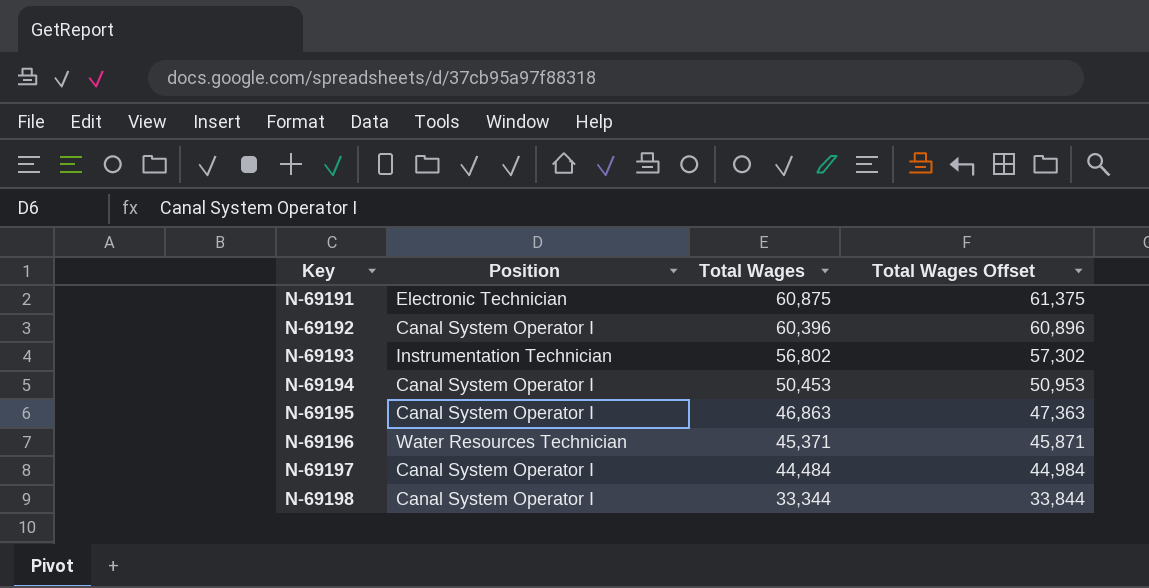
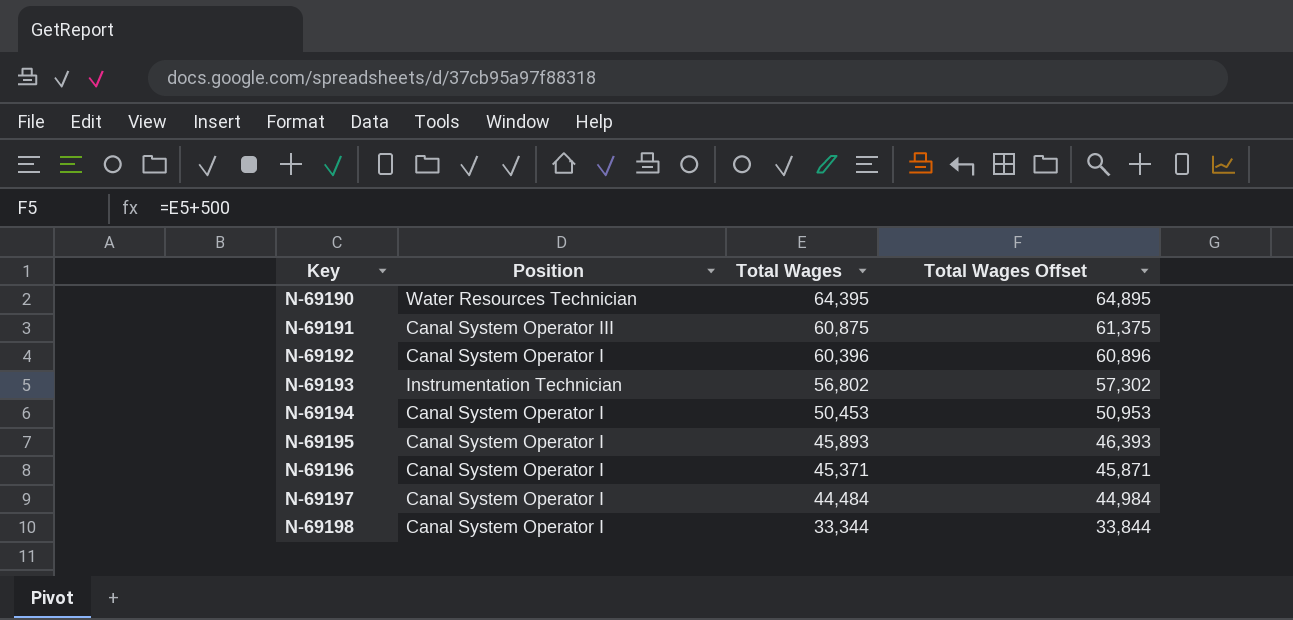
row N-69190: none -> Water Resources Technician | 64,395 | 64,895
N-69191 | Position: Electronic Technician -> Canal System Operator III
N-69195 | Total Wages: 46,863 -> 45,893
N-69195 | Total Wages Offset: 47,363 -> 46,393
N-69196 | Position: Water Resources Technician -> Canal System Operator I

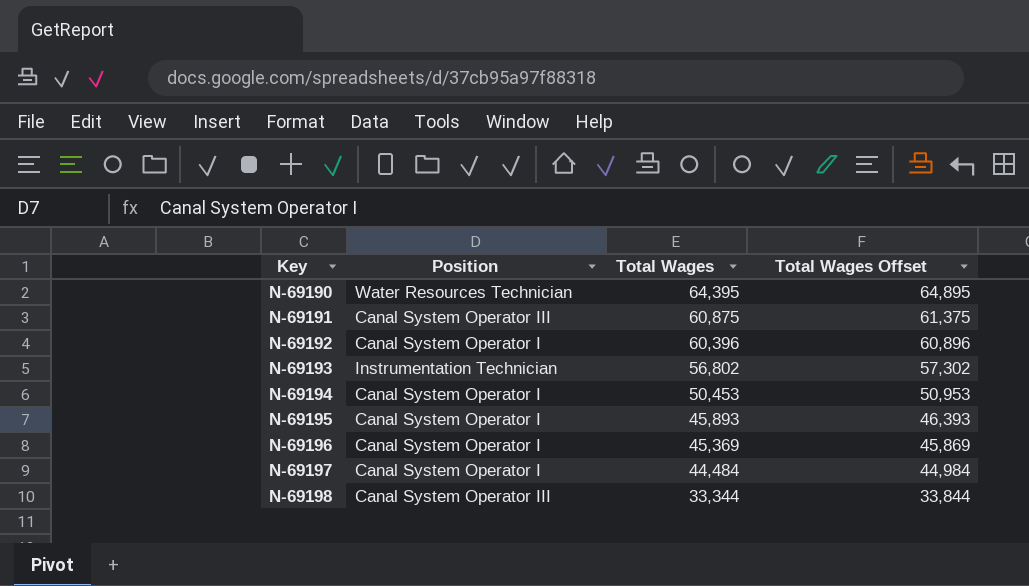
N-69196 | Total Wages: 45,371 -> 45,369
N-69196 | Total Wages Offset: 45,871 -> 45,869
N-69198 | Position: Canal System Operator I -> Canal System Operator III

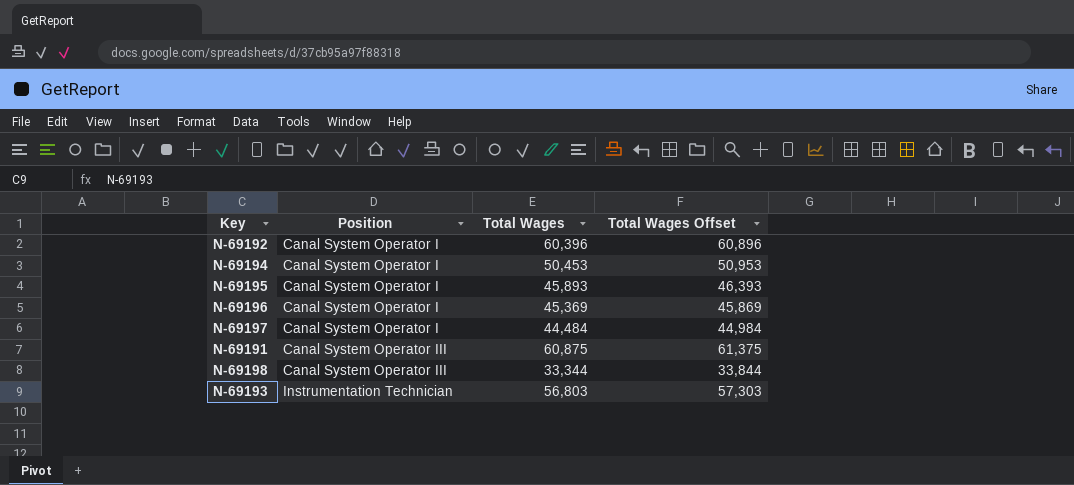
row order: Key ascending -> Position ascending
row N-69190: Water Resources Technician | 64,395 | 64,895 -> none
N-69193 | Total Wages: 56,802 -> 56,803
N-69193 | Total Wages Offset: 57,302 -> 57,303

